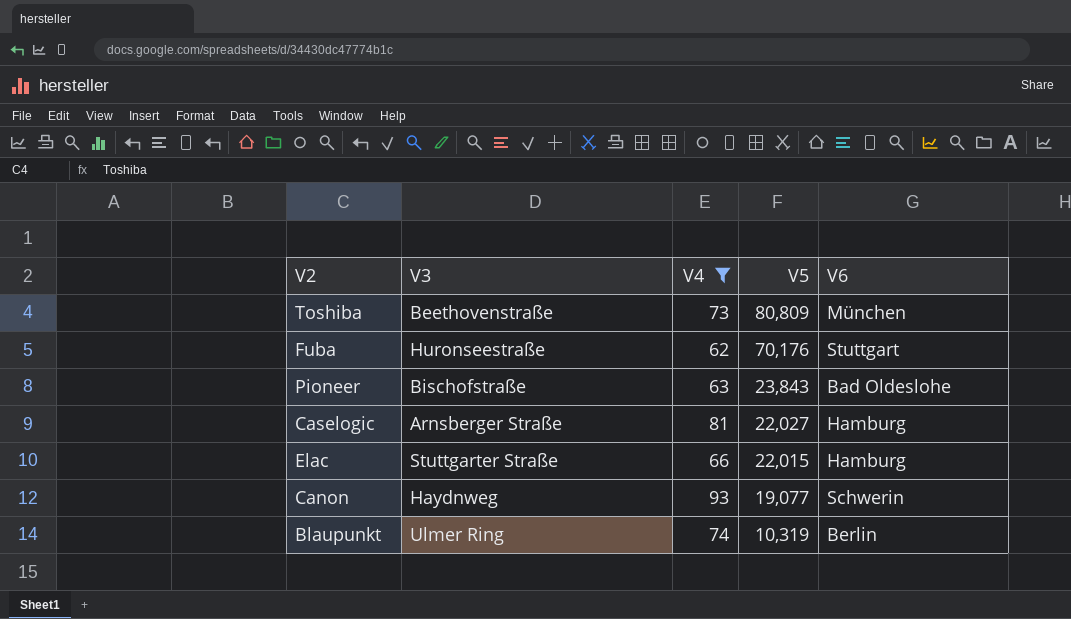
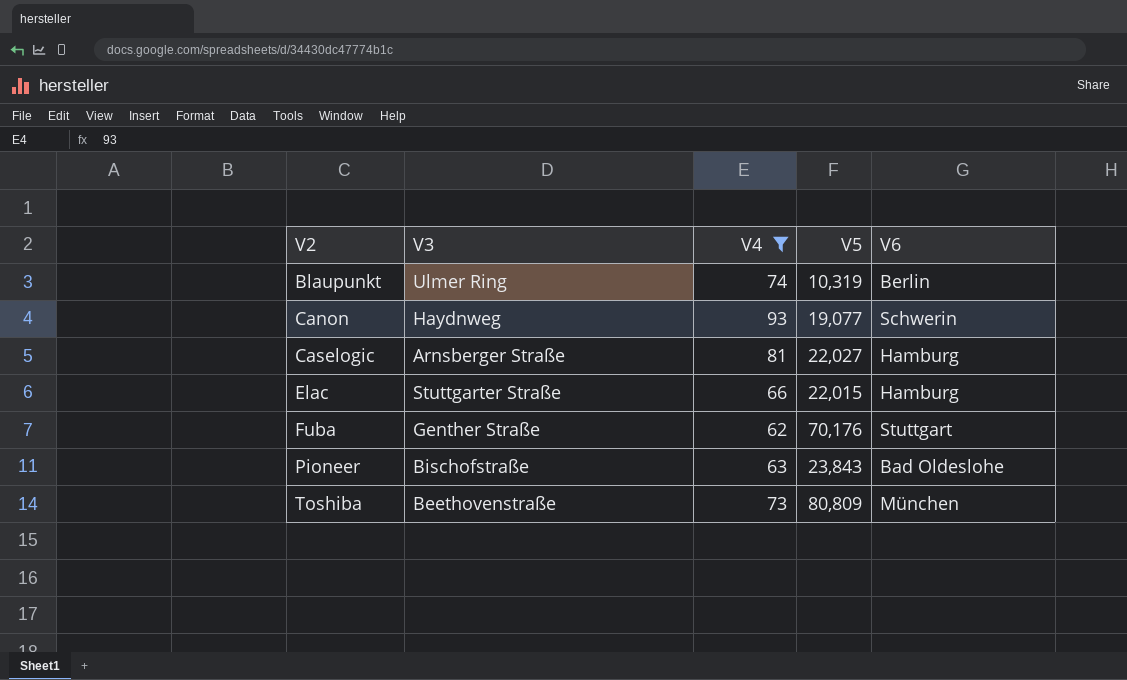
row order: V5 descending -> V2 ascending
Fuba | V3: Huronseestraße -> Genther Straße

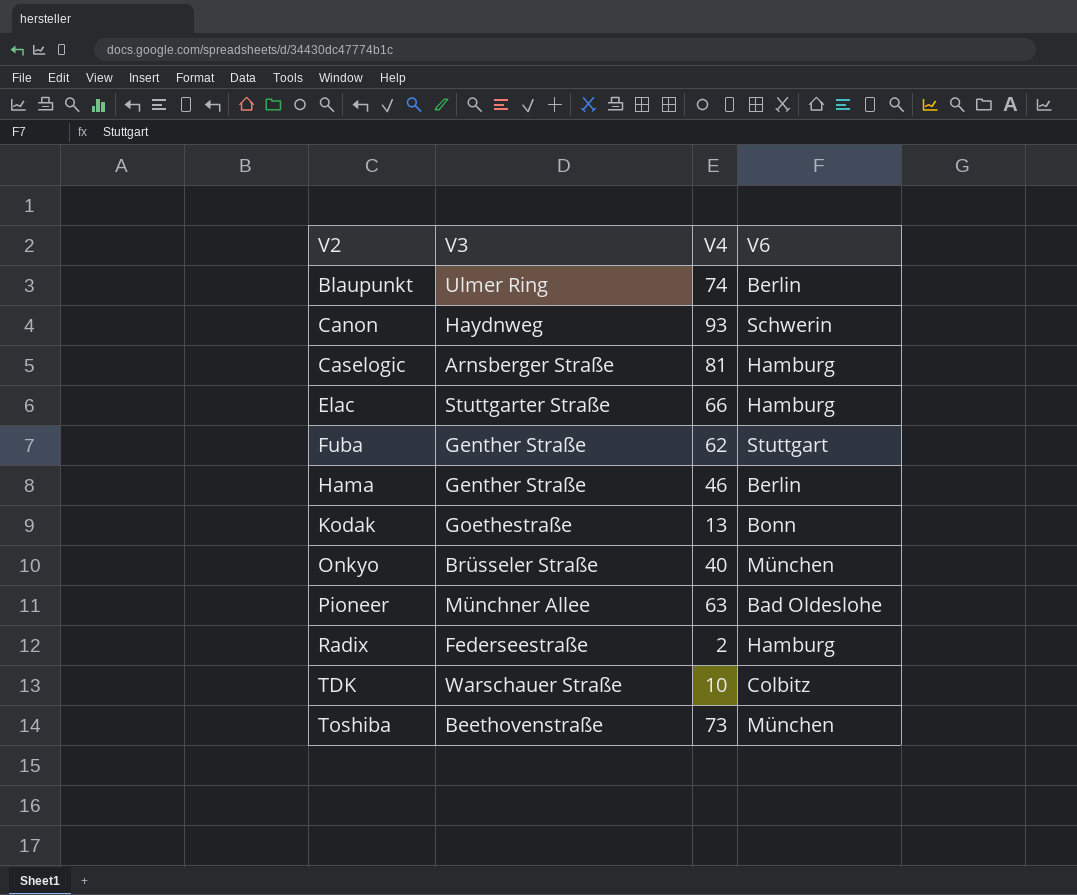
filter: V4 >= 62 -> none
column V5 | position: 4 -> none
Pioneer | V3: Bischofstraße -> Münchner Allee

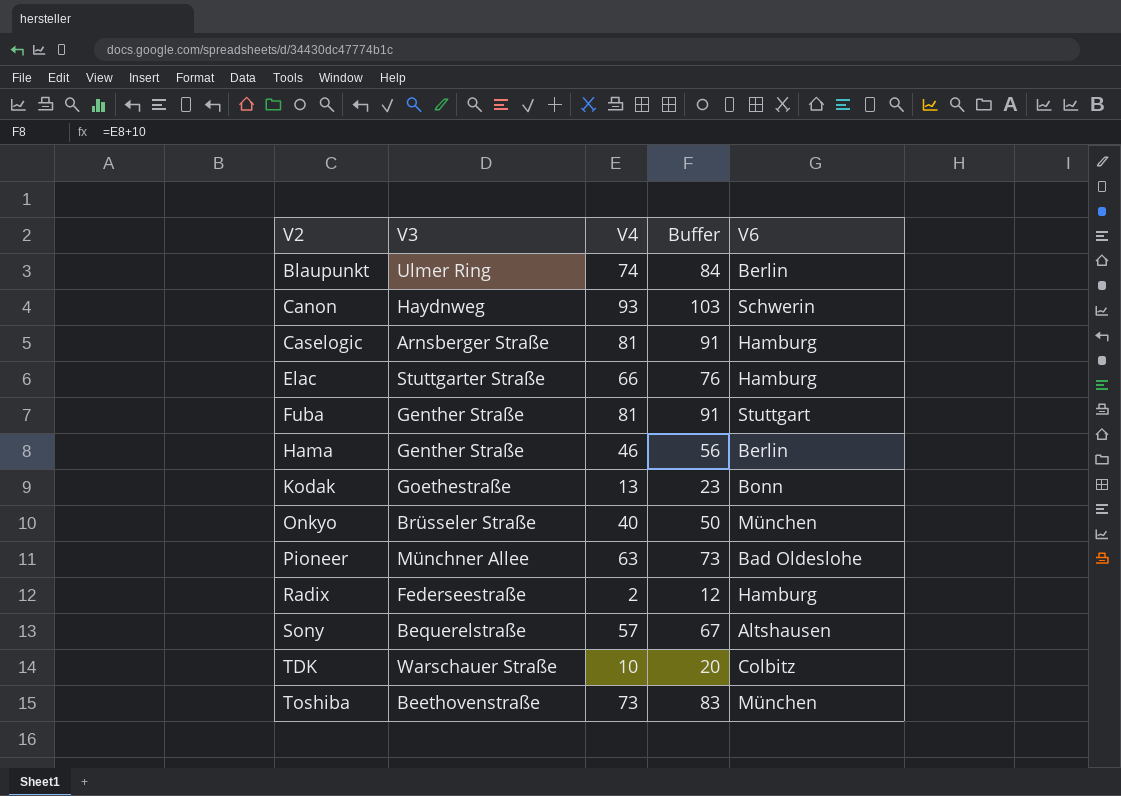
column Buffer | formula: none -> [V4] + 10
Fuba | V4: 62 -> 81
row Sony: none -> Bequerelstraße | 57 | 67 | Altshausen

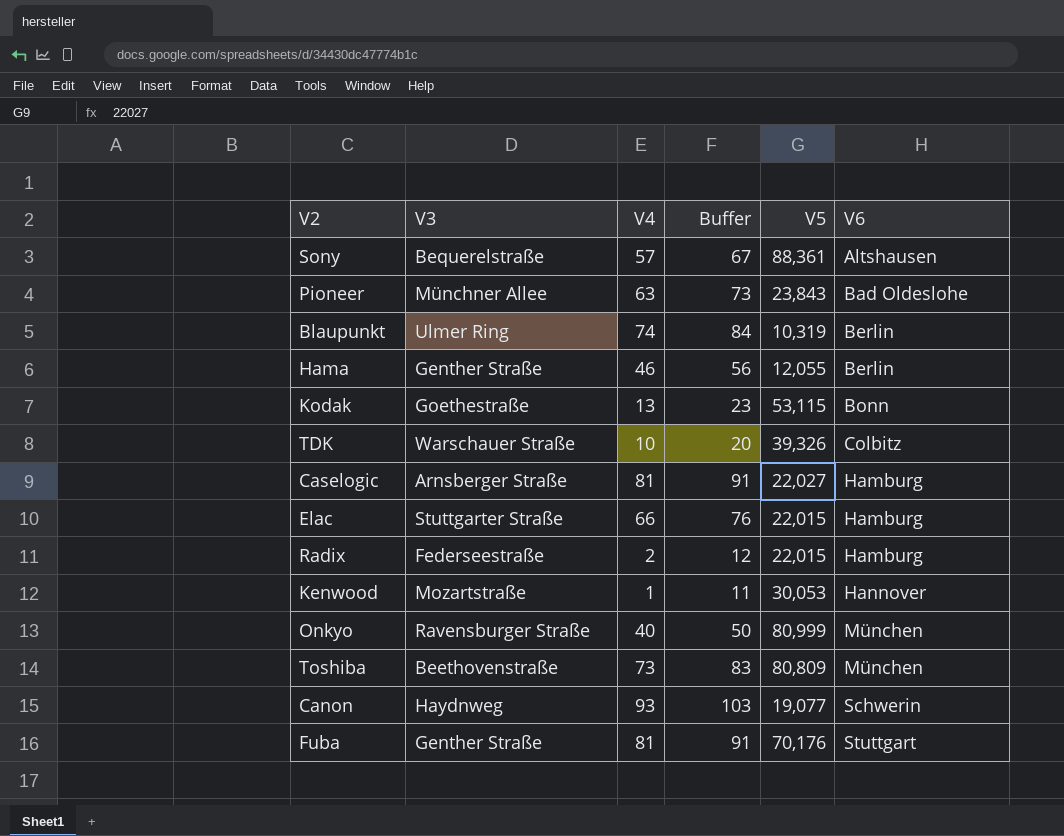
row order: V2 ascending -> V6 ascending
column V5 | position: none -> 5
row Kenwood: none -> Mozartstraße | 1 | 11 | 30,053 | Hannover
Onkyo | V3: Brüsseler Straße -> Ravensburger Straße

